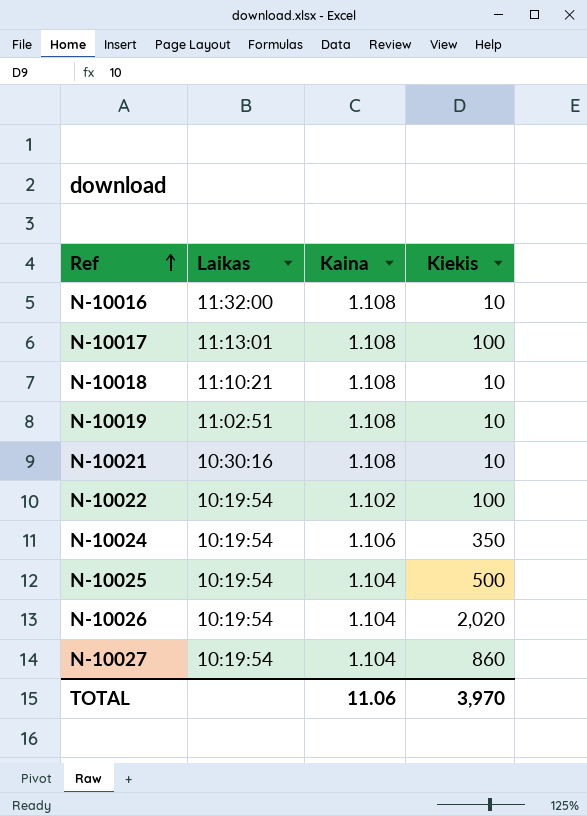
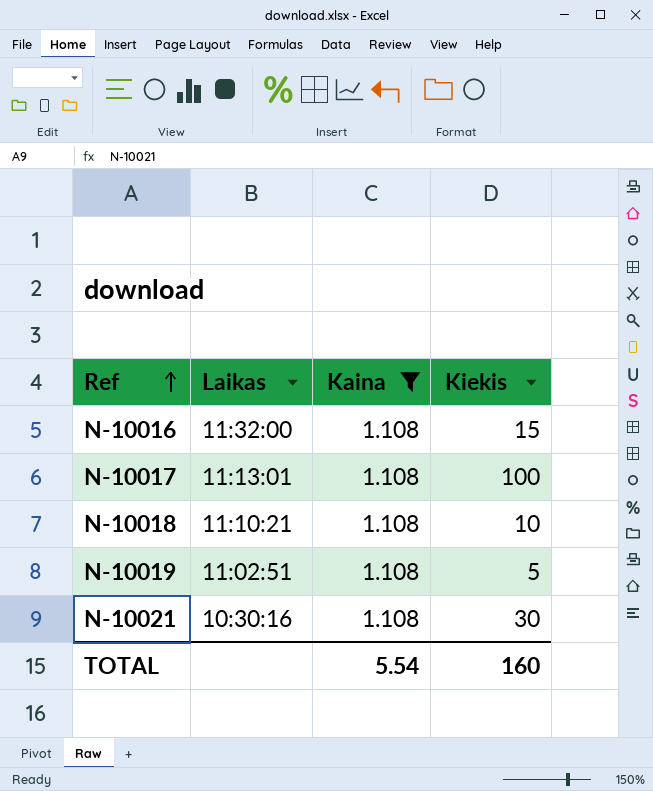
filter: none -> Kaina = 1.108
N-10016 | Kiekis: 10 -> 15
N-10019 | Kiekis: 10 -> 5
N-10021 | Kiekis: 10 -> 30
TOTAL | Kaina: 11.06 -> 5.54
TOTAL | Kiekis: 3,970 -> 160

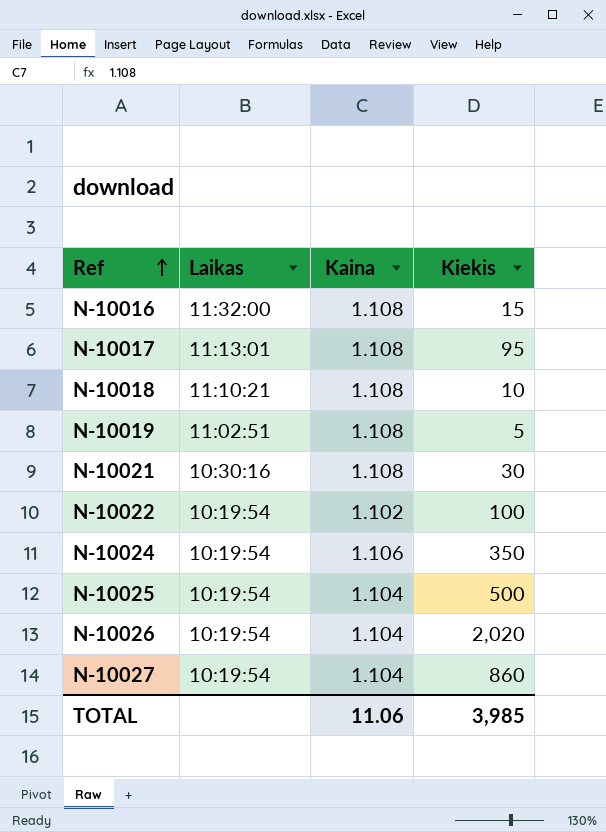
filter: Kaina = 1.108 -> none
N-10017 | Kiekis: 100 -> 95
TOTAL | Kaina: 5.54 -> 11.06
TOTAL | Kiekis: 160 -> 3,985

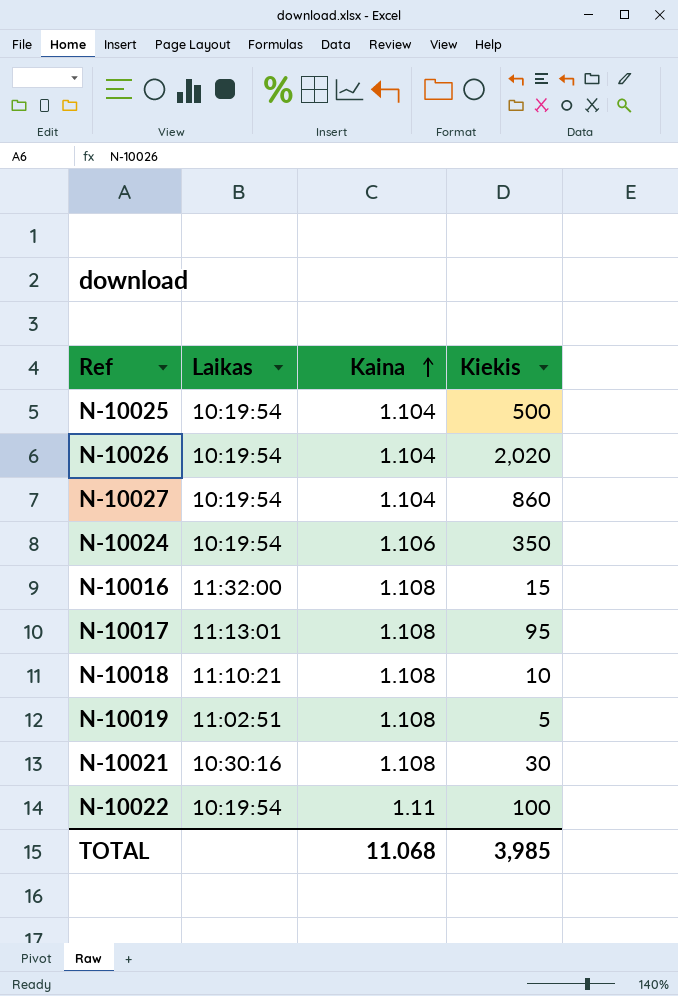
row order: Ref ascending -> Kaina ascending
N-10022 | Kaina: 1.102 -> 1.11
TOTAL | Kaina: 11.06 -> 11.068

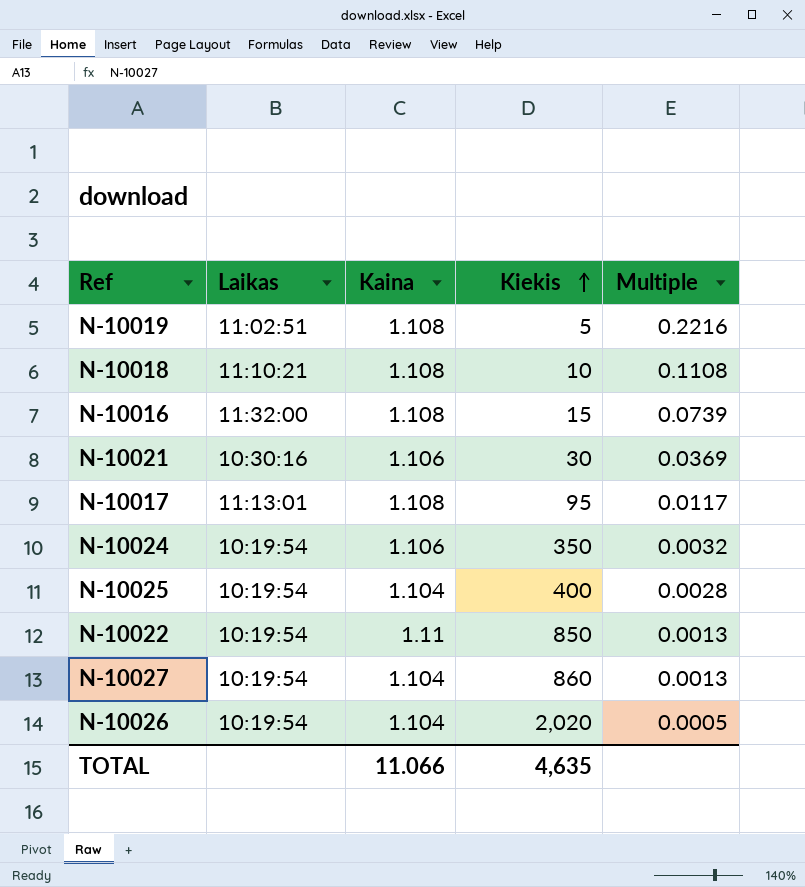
row order: Kaina ascending -> Kiekis ascending
column Multiple | formula: none -> [Kaina] / [Kiekis]
N-10021 | Kaina: 1.108 -> 1.106
N-10025 | Kiekis: 500 -> 400
N-10022 | Kiekis: 100 -> 850
TOTAL | Kaina: 11.068 -> 11.066
TOTAL | Kiekis: 3,985 -> 4,635

